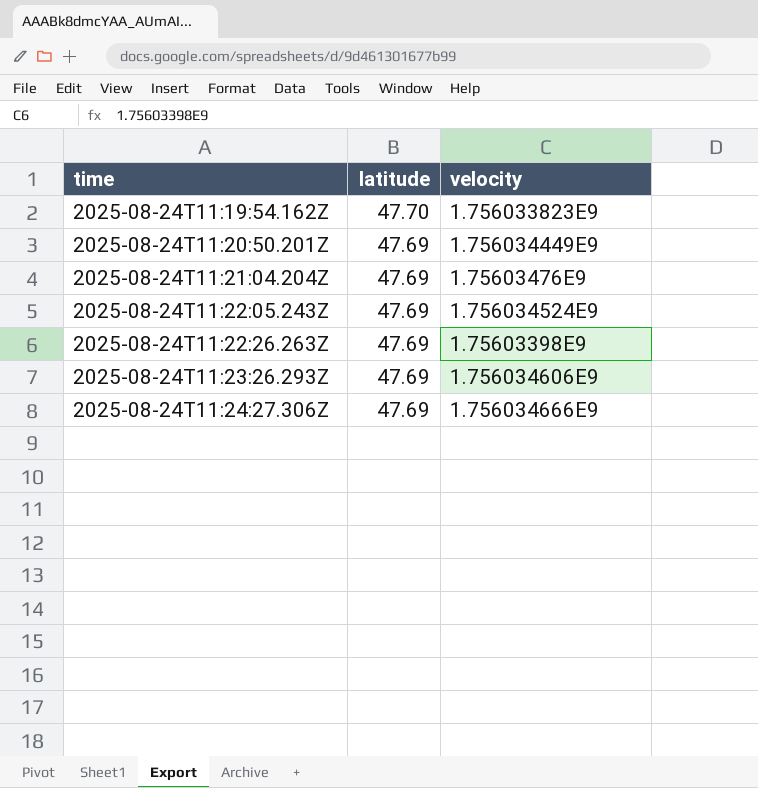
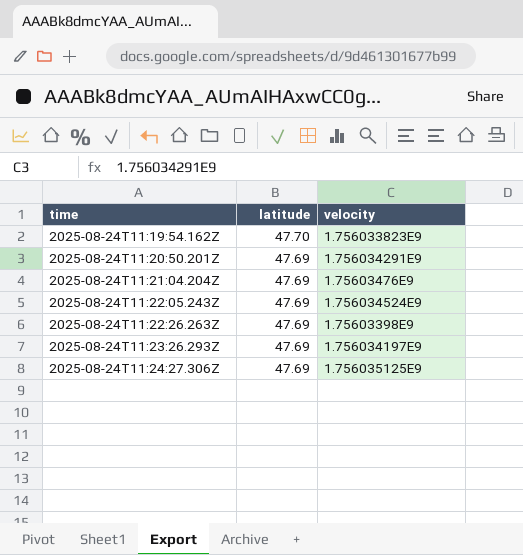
2025-08-24T11:20:50.201Z | velocity: 1.756034449E9 -> 1.756034291E9
2025-08-24T11:23:26.293Z | velocity: 1.756034606E9 -> 1.756034197E9
2025-08-24T11:24:27.306Z | velocity: 1.756034666E9 -> 1.756035125E9

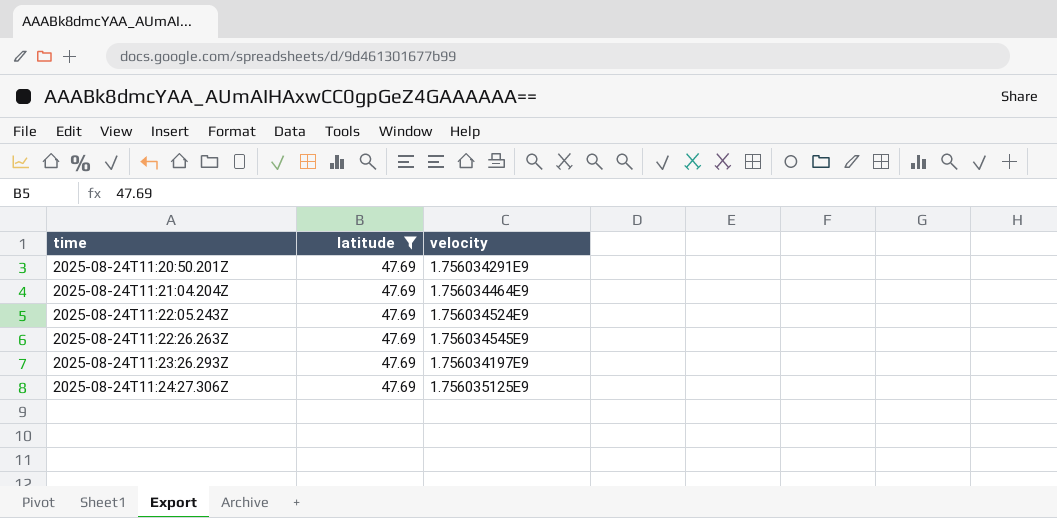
filter: none -> latitude = 47.69
2025-08-24T11:21:04.204Z | velocity: 1.75603476E9 -> 1.756034464E9
2025-08-24T11:22:26.263Z | velocity: 1.75603398E9 -> 1.756034545E9

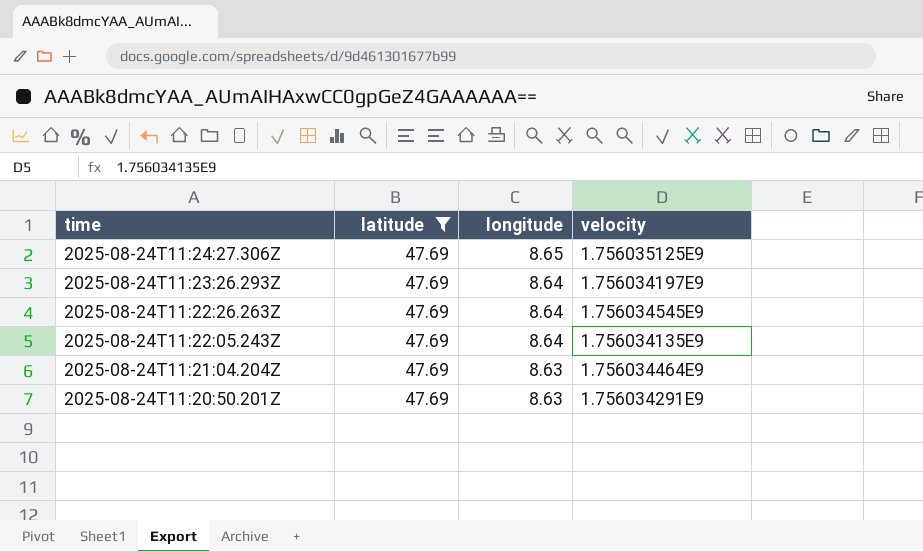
row order: time ascending -> time descending
column longitude | position: none -> 3
2025-08-24T11:22:05.243Z | velocity: 1.756034524E9 -> 1.756034135E9

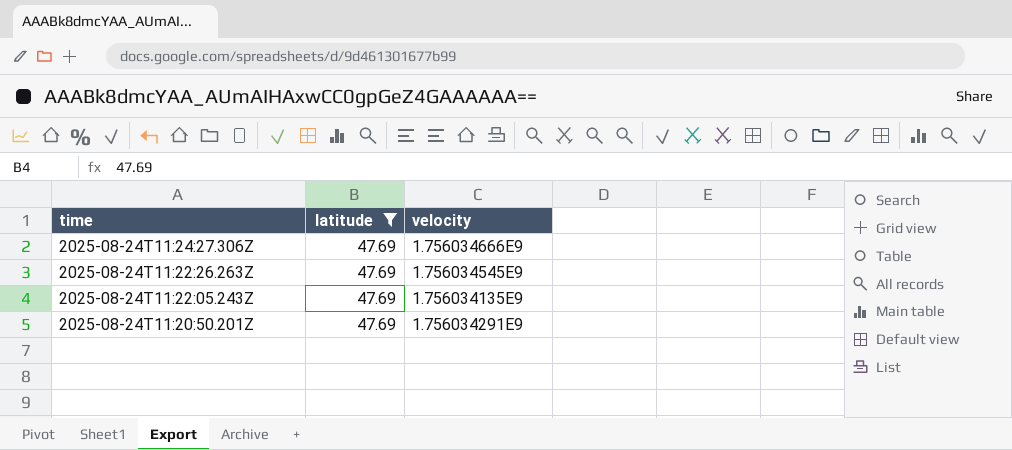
column longitude | position: 3 -> none
row 2025-08-24T11:23:26.293Z: 47.69 | 8.64 | 1.756034197E9 -> none
row 2025-08-24T11:21:04.204Z: 47.69 | 8.63 | 1.756034464E9 -> none
2025-08-24T11:24:27.306Z | velocity: 1.756035125E9 -> 1.756034666E9

